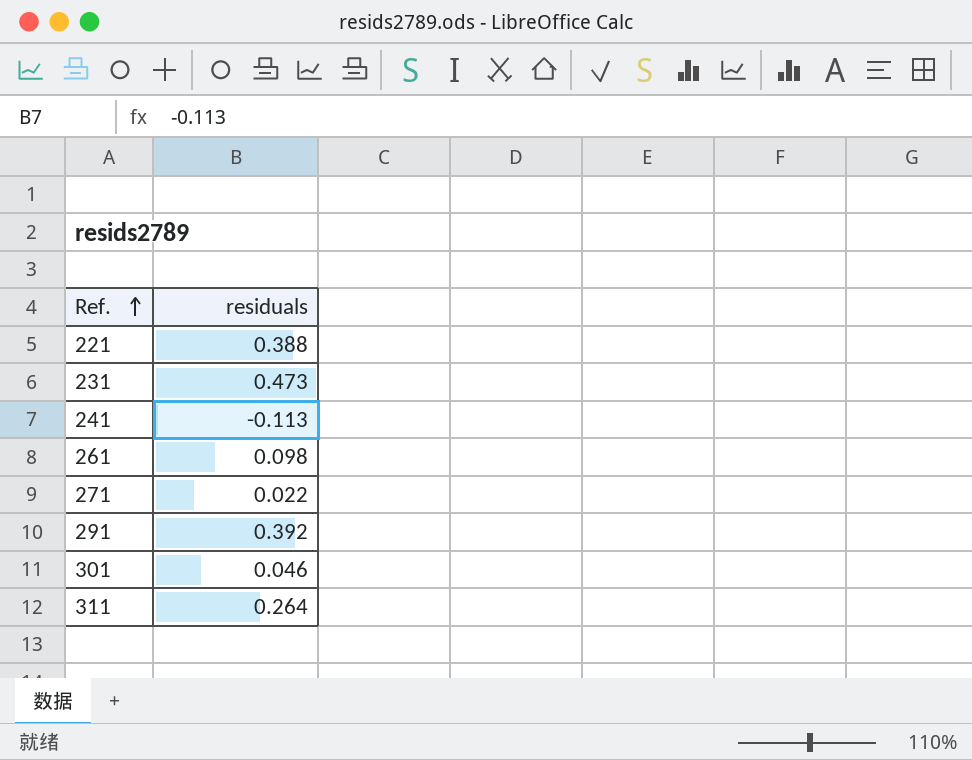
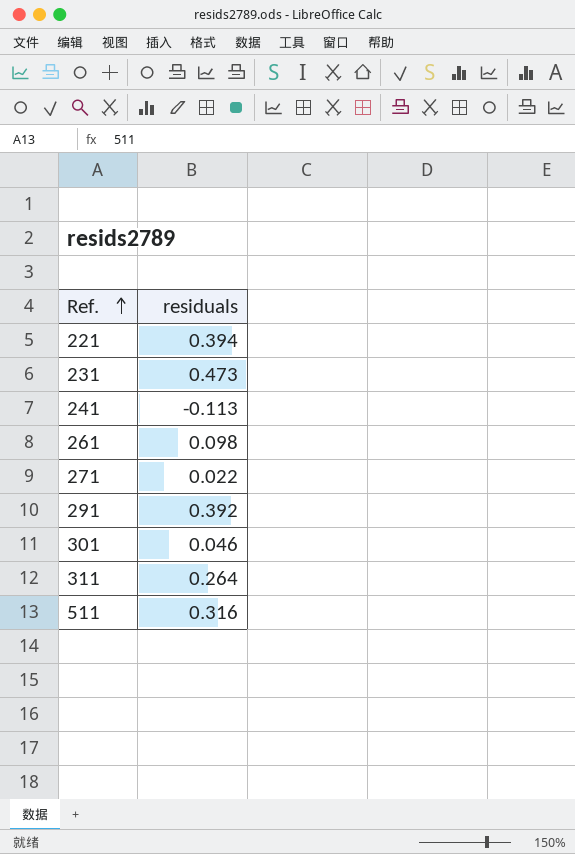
221 | residuals: 0.388 -> 0.394
row 511: none -> 0.316

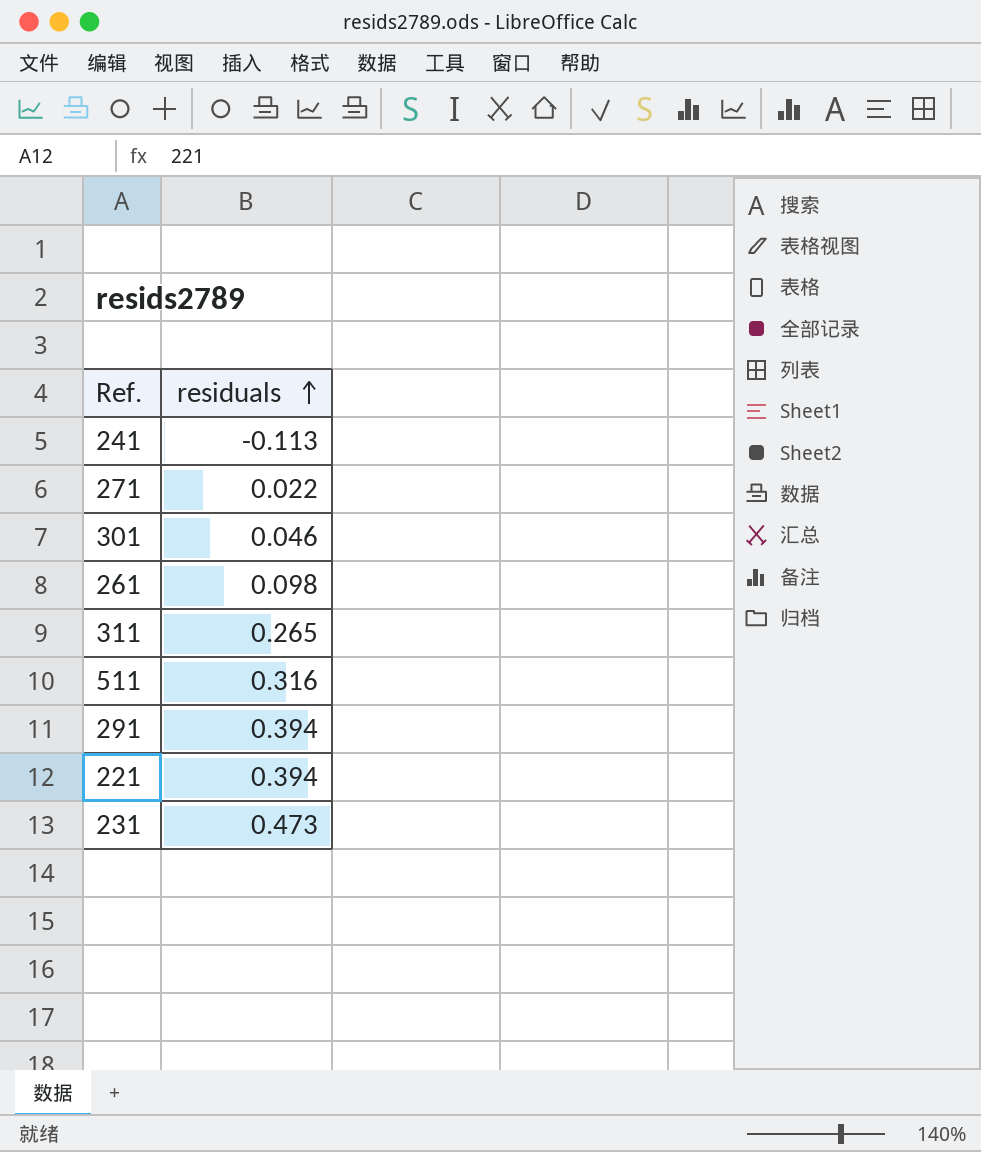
row order: Ref. ascending -> residuals ascending
311 | residuals: 0.264 -> 0.265
291 | residuals: 0.392 -> 0.394

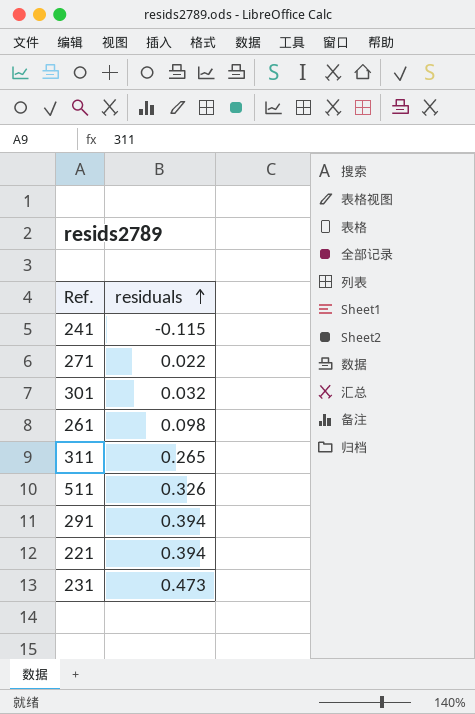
241 | residuals: -0.113 -> -0.115
301 | residuals: 0.046 -> 0.032
511 | residuals: 0.316 -> 0.326

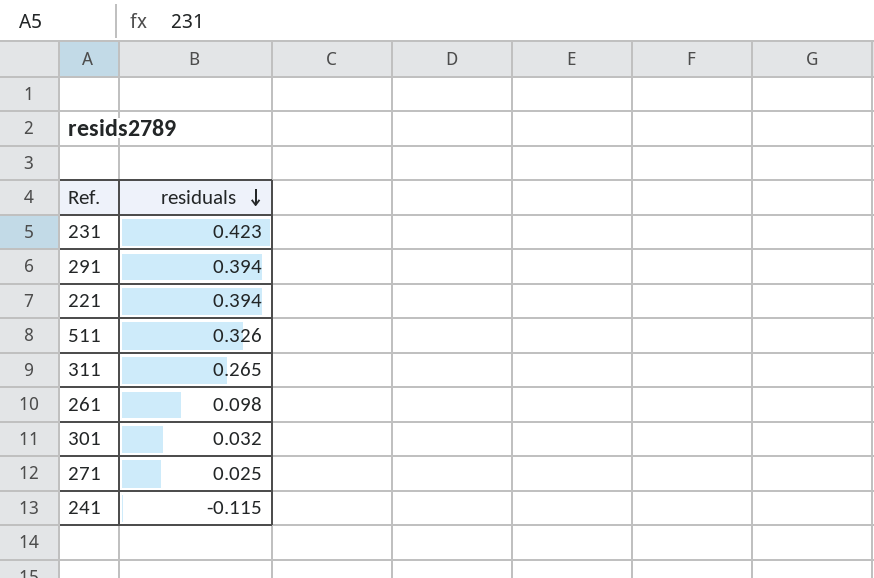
row order: residuals ascending -> residuals descending
231 | residuals: 0.473 -> 0.423
271 | residuals: 0.022 -> 0.025

